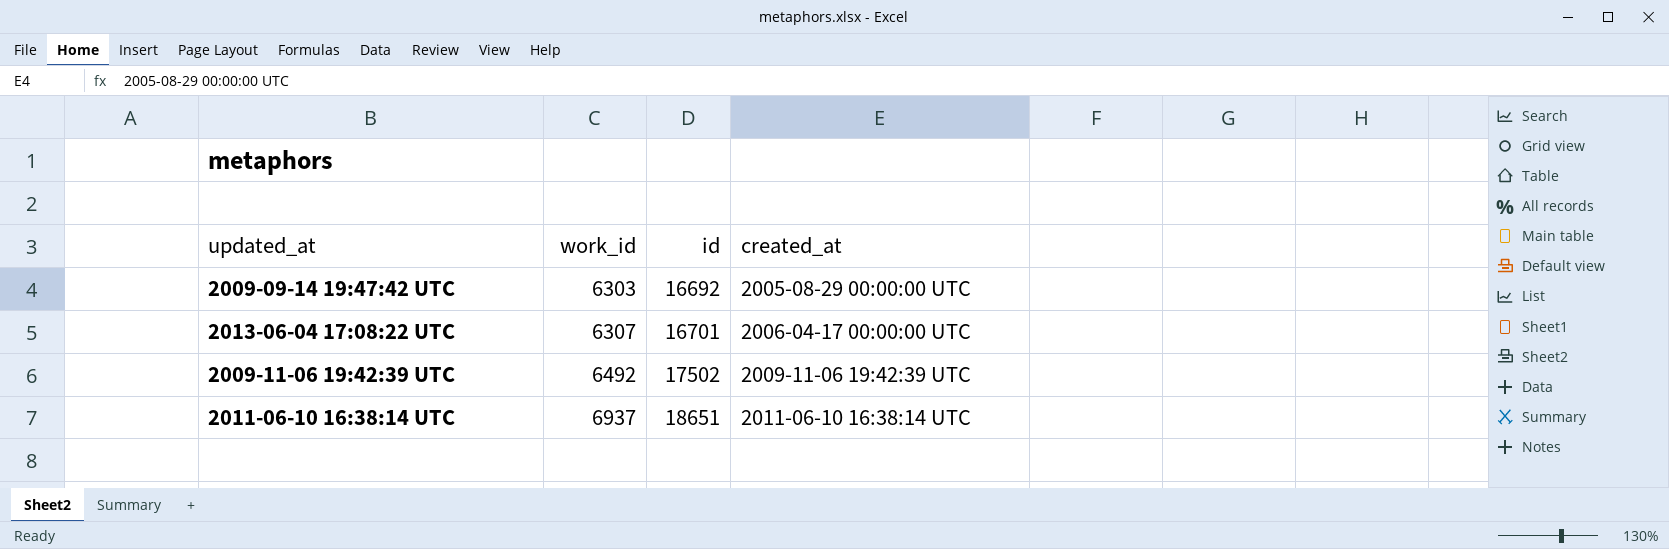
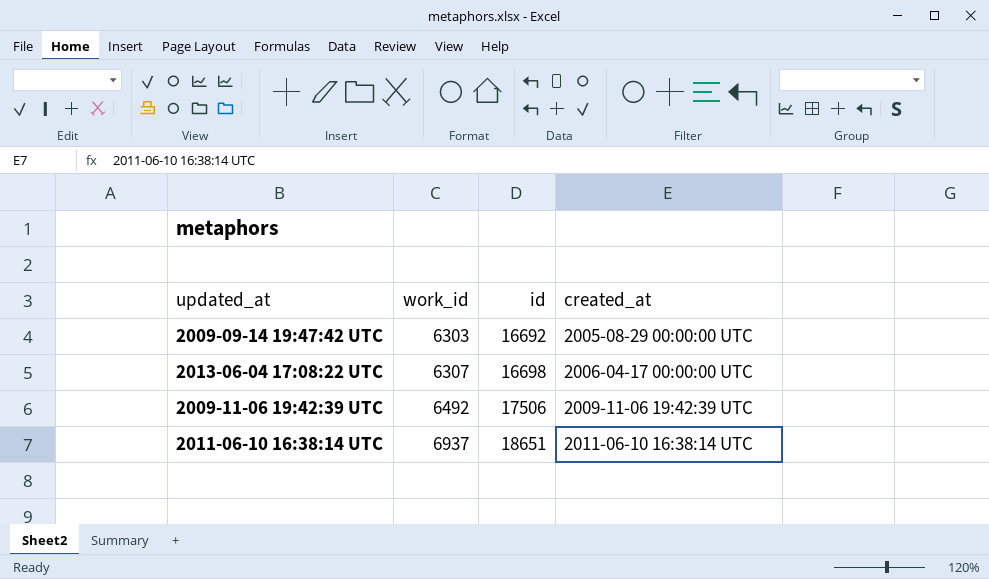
2013-06-04 17:08:22 UTC | id: 16701 -> 16698
2009-11-06 19:42:39 UTC | id: 17502 -> 17506

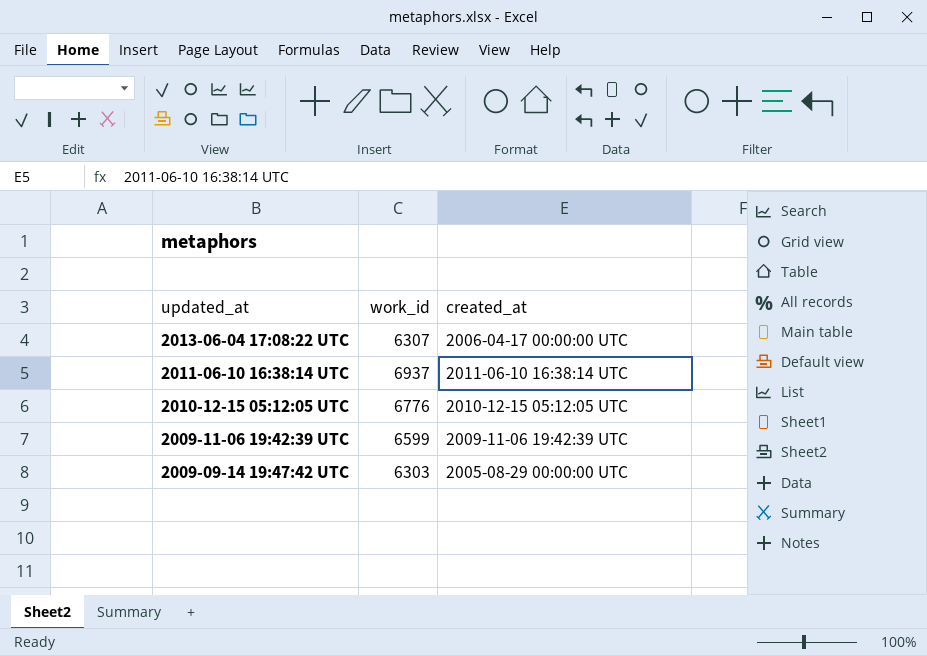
row order: work_id ascending -> updated_at descending
column id | position: 3 -> none
row 2010-12-15 05:12:05 UTC: none -> 6776 | 2010-12-15 05:12:05 UTC
2009-11-06 19:42:39 UTC | work_id: 6492 -> 6599

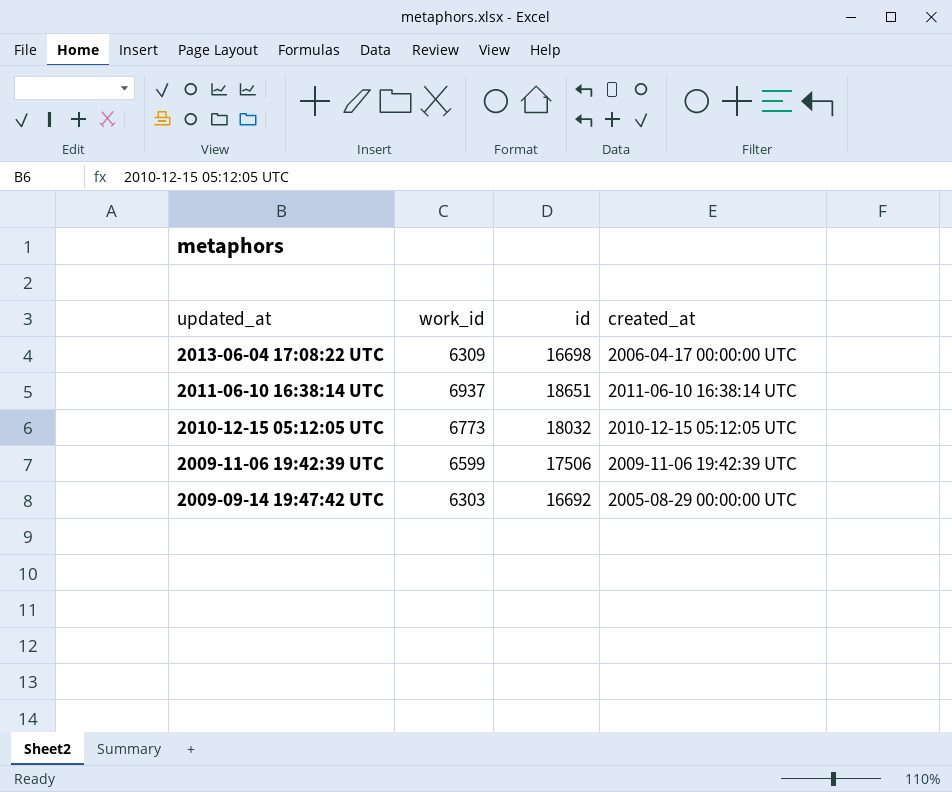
column id | position: none -> 3
2013-06-04 17:08:22 UTC | work_id: 6307 -> 6309
2010-12-15 05:12:05 UTC | work_id: 6776 -> 6773

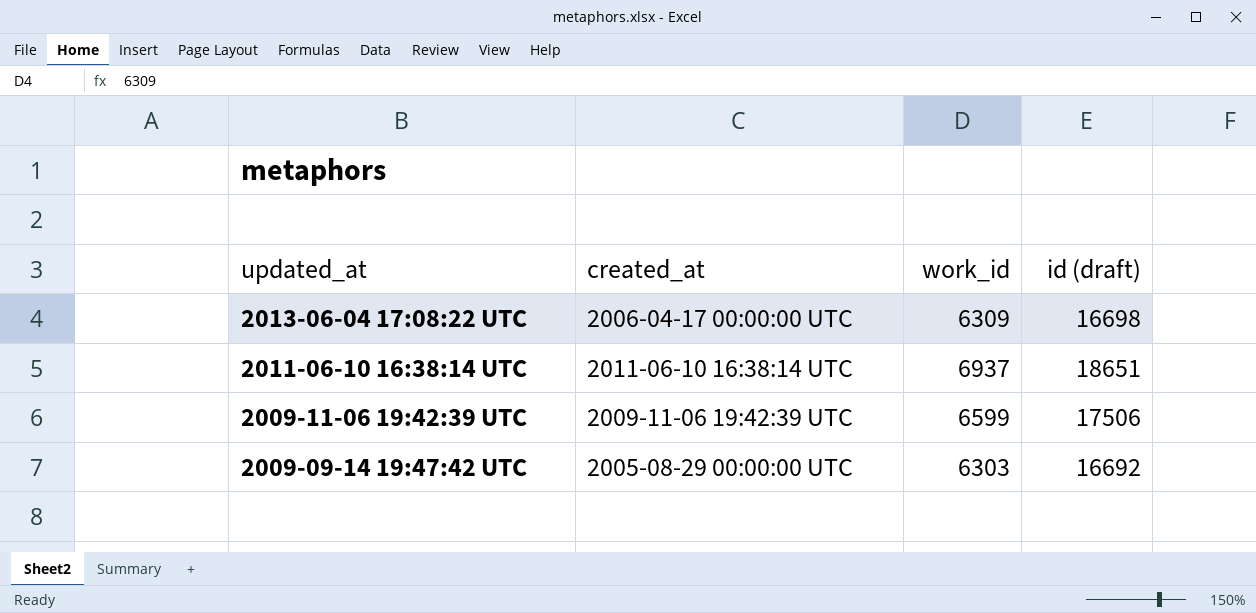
column created_at | position: 4 -> 2
column name: id -> id (draft)
row 2010-12-15 05:12:05 UTC: 6773 | 18032 | 2010-12-15 05:12:05 UTC -> none

